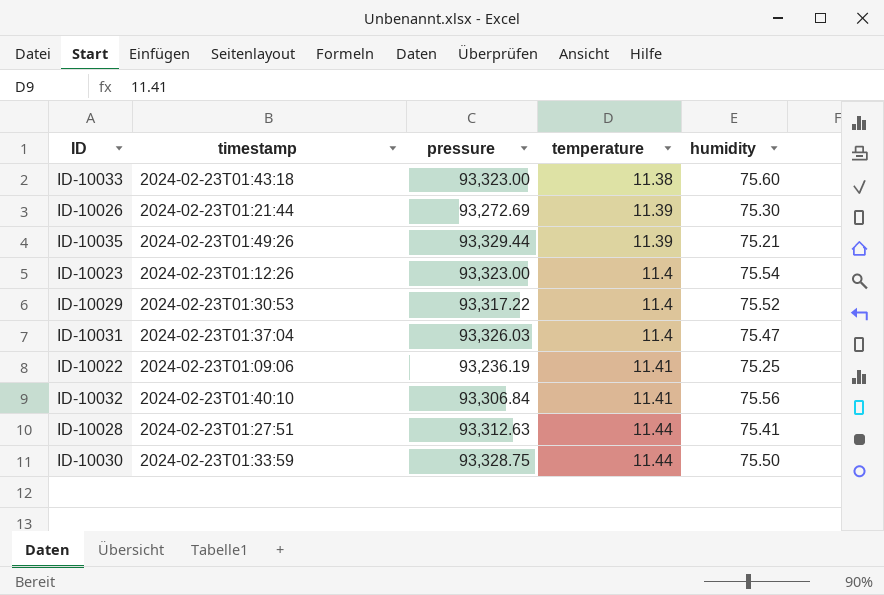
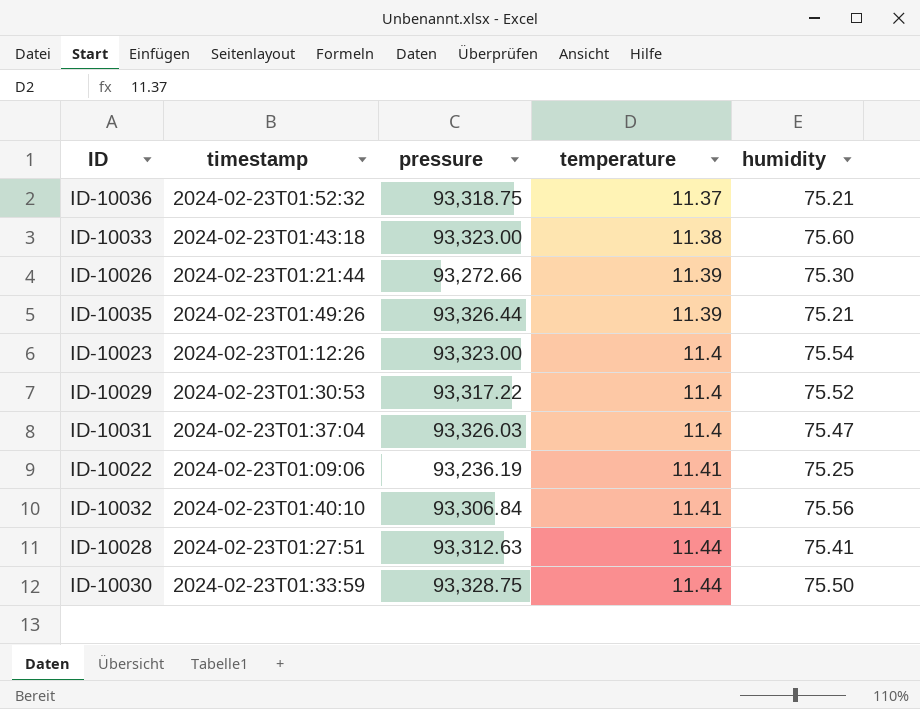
row ID-10036: none -> 2024-02-23T01:52:32 | 93,318.75 | 11.37 | 75.21
ID-10026 | pressure: 93,272.69 -> 93,272.66
ID-10035 | pressure: 93,329.44 -> 93,326.44

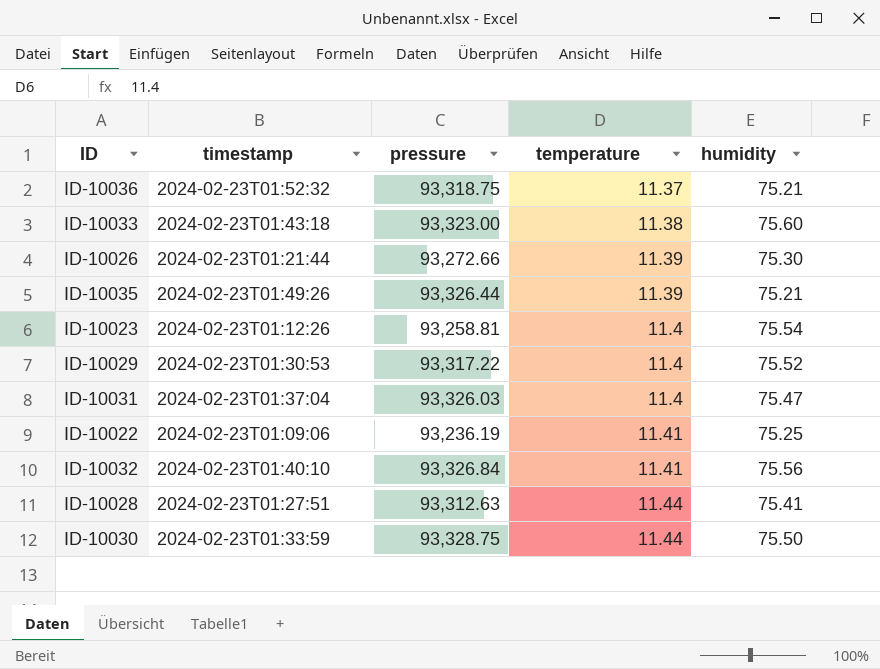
ID-10023 | pressure: 93,323.00 -> 93,258.81
ID-10032 | pressure: 93,306.84 -> 93,326.84

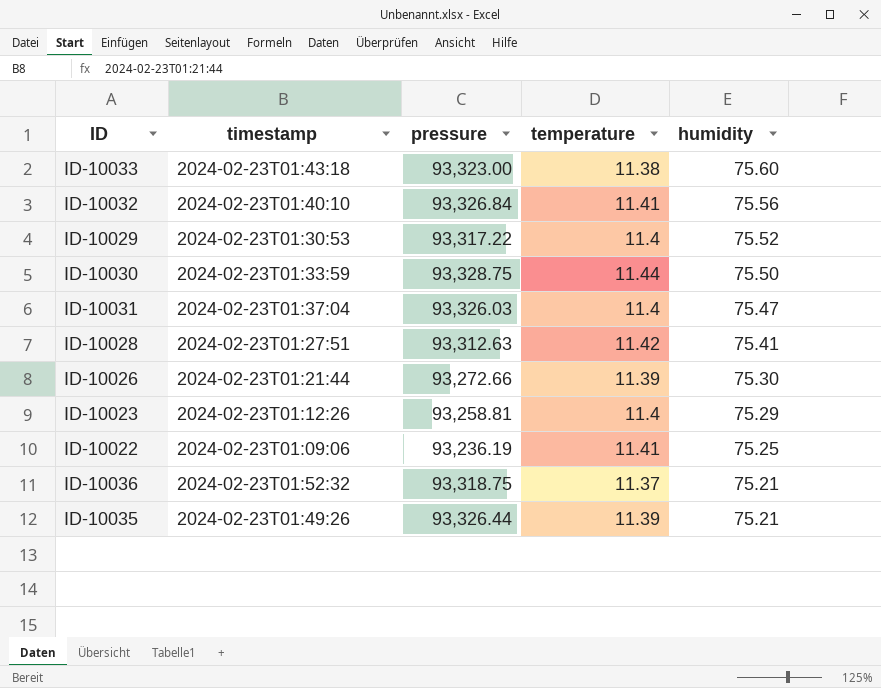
row order: temperature ascending -> humidity descending
ID-10028 | temperature: 11.44 -> 11.42
ID-10023 | humidity: 75.54 -> 75.29

